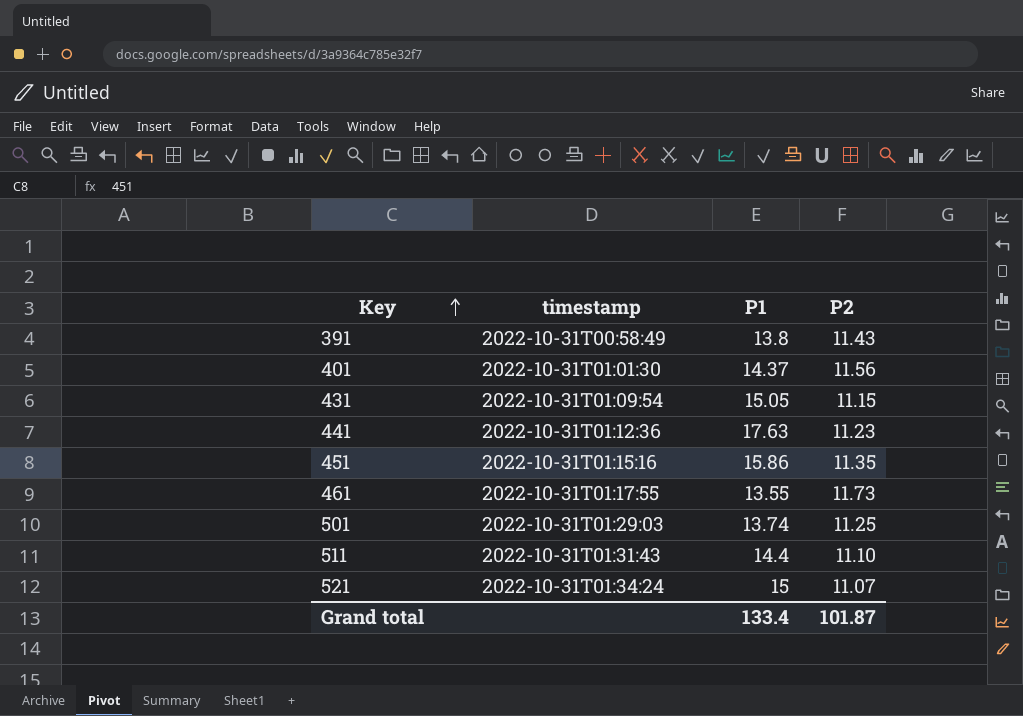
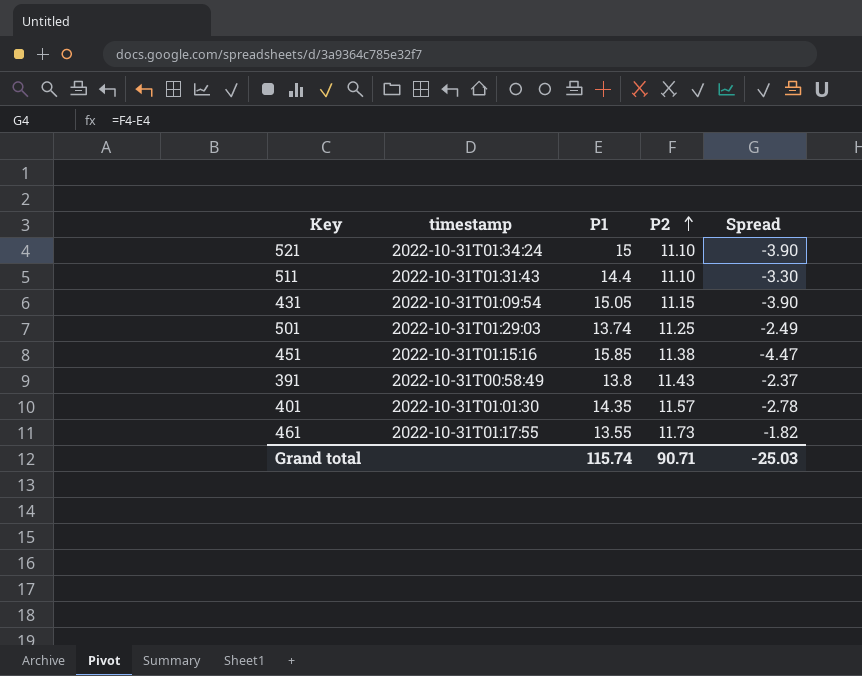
row order: Key ascending -> P2 ascending
column Spread | formula: none -> [P2] - [P1]
row 441: 2022-10-31T01:12:36 | 17.63 | 11.23 -> none
521 | P2: 11.07 -> 11.10
451 | P1: 15.86 -> 15.85
451 | P2: 11.35 -> 11.38
401 | P1: 14.37 -> 14.35
401 | P2: 11.56 -> 11.57
Grand total | P1: 133.4 -> 115.74
Grand total | P2: 101.87 -> 90.71

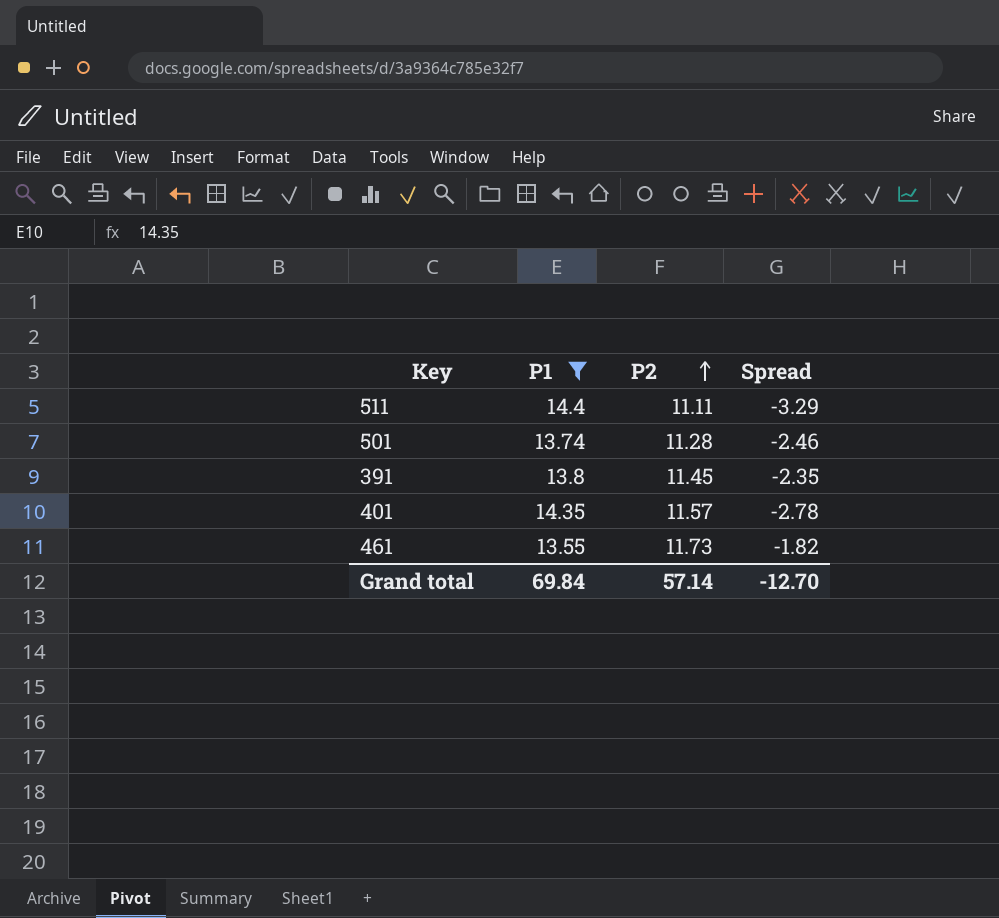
filter: none -> P1 <= 14.4
column timestamp | position: 2 -> none
511 | P2: 11.10 -> 11.11
511 | Spread: -3.30 -> -3.29
501 | P2: 11.25 -> 11.28
501 | Spread: -2.49 -> -2.46
391 | P2: 11.43 -> 11.45
391 | Spread: -2.37 -> -2.35
Grand total | P1: 115.74 -> 69.84
Grand total | P2: 90.71 -> 57.14
Grand total | Spread: -25.03 -> -12.70

